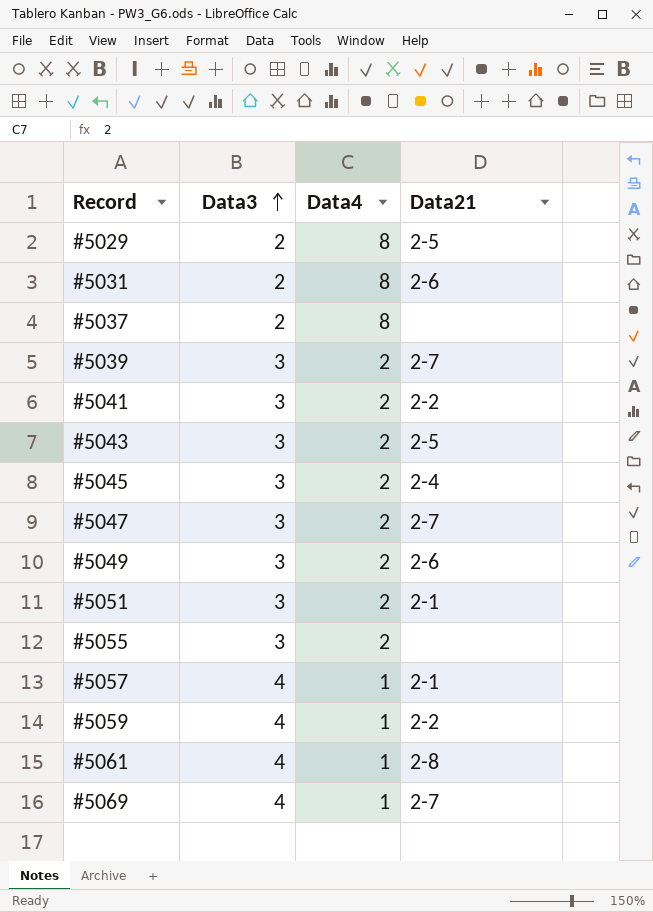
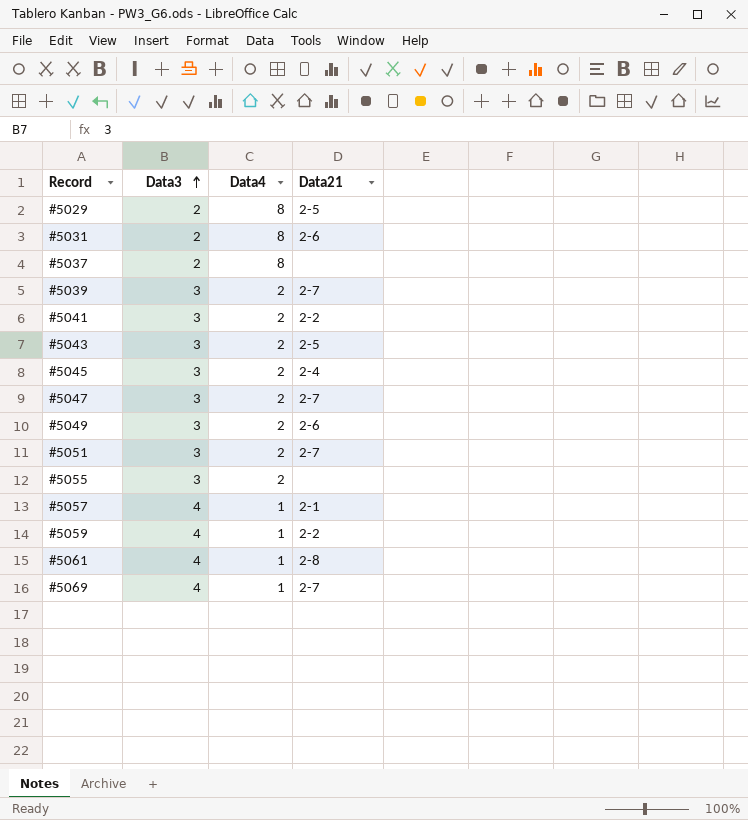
#5051 | Data21: 2-1 -> 2-7

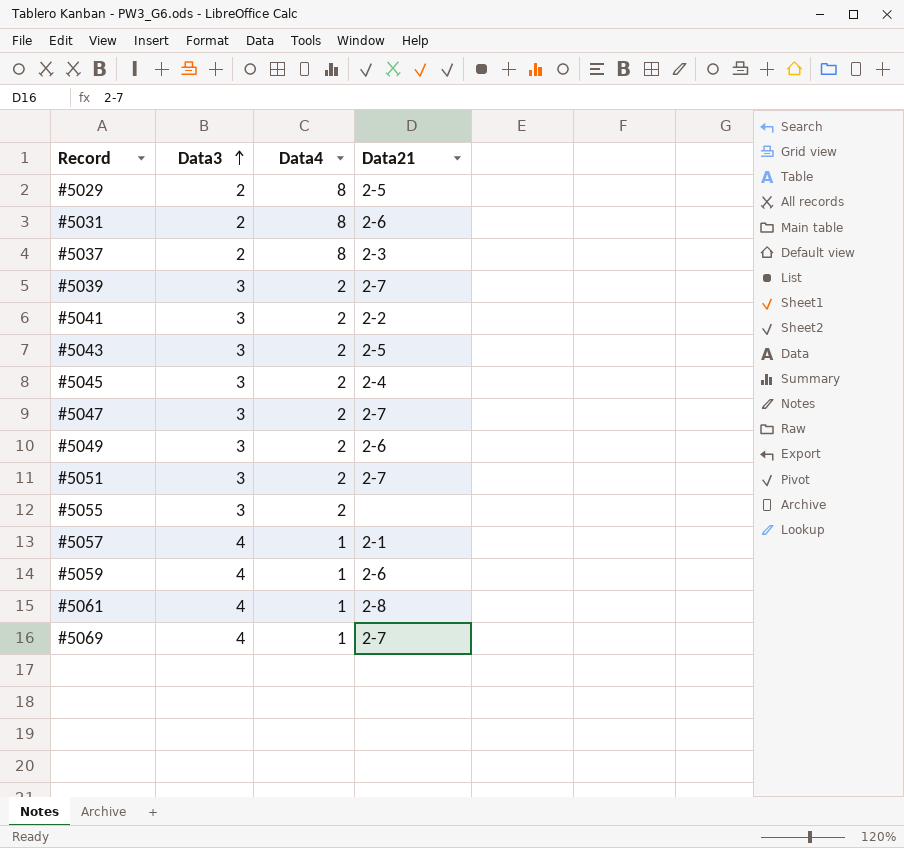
#5037 | Data21: none -> 2-3
#5059 | Data21: 2-2 -> 2-6

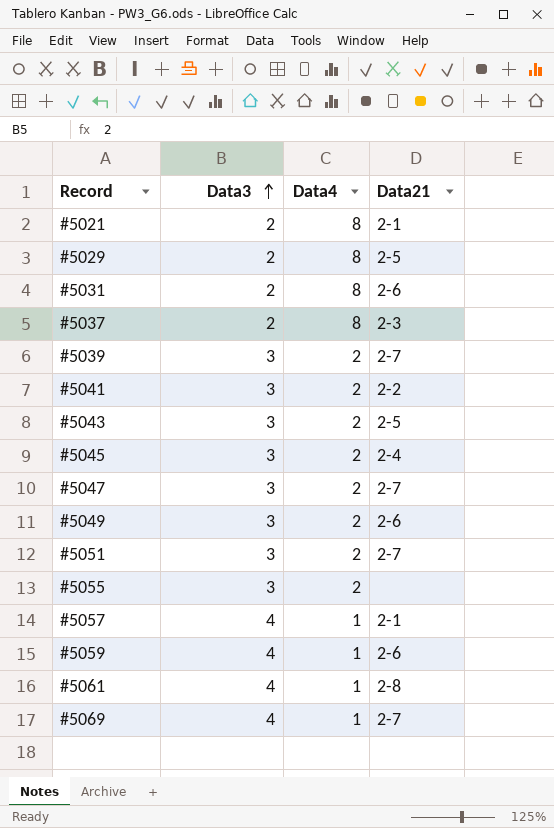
row #5021: none -> 2 | 8 | 2-1

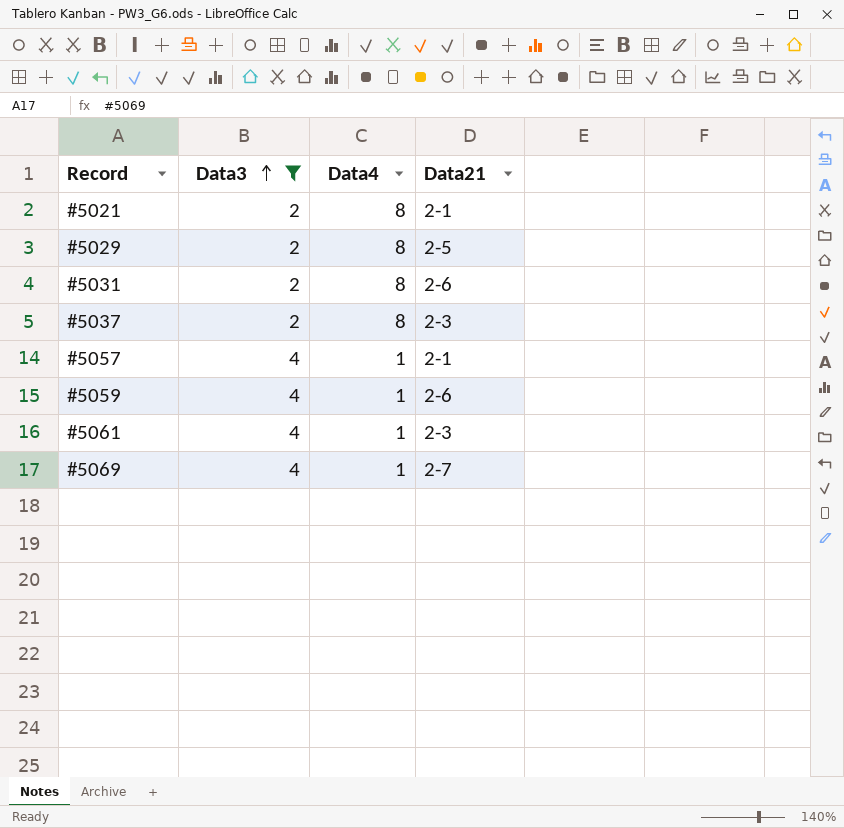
filter: none -> Data3 != 3
#5061 | Data21: 2-8 -> 2-3

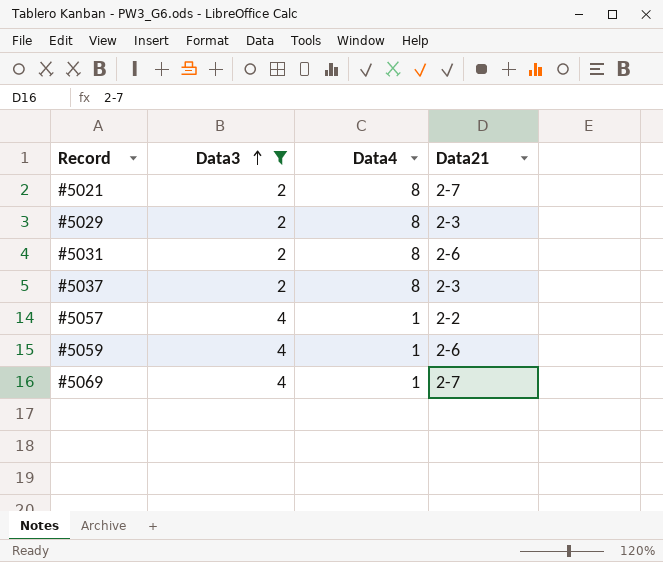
row #5061: 4 | 1 | 2-3 -> none
#5021 | Data21: 2-1 -> 2-7
#5029 | Data21: 2-5 -> 2-3
#5057 | Data21: 2-1 -> 2-2

